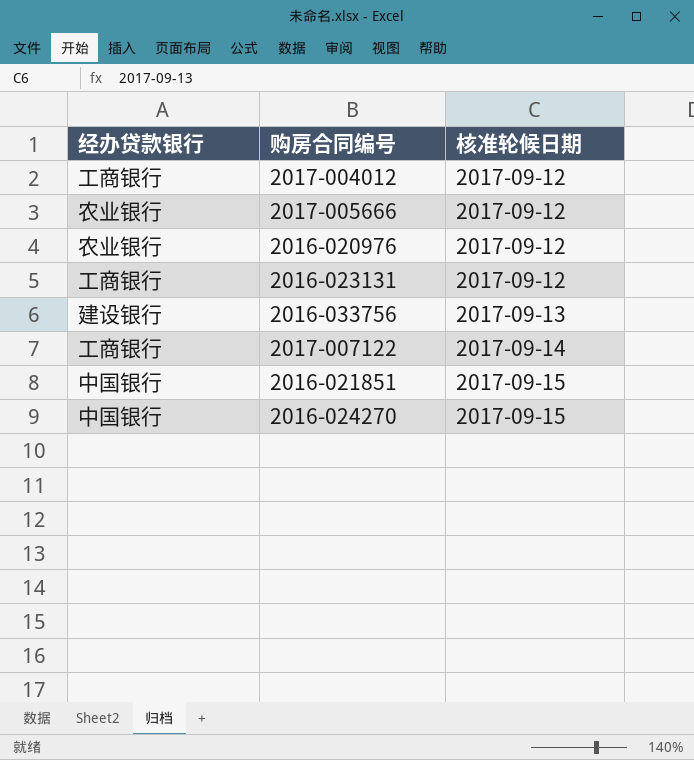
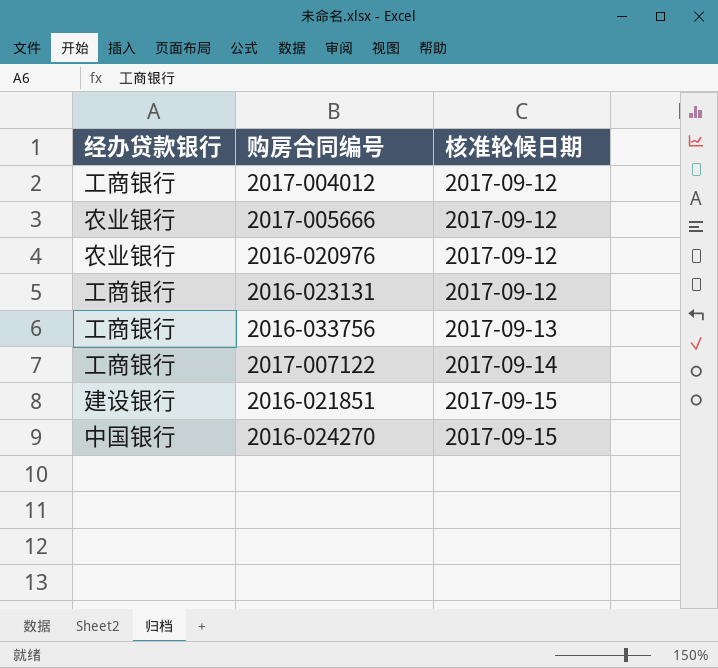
2016-033756 | 经办贷款银行: 建设银行 -> 工商银行
2016-021851 | 经办贷款银行: 中国银行 -> 建设银行

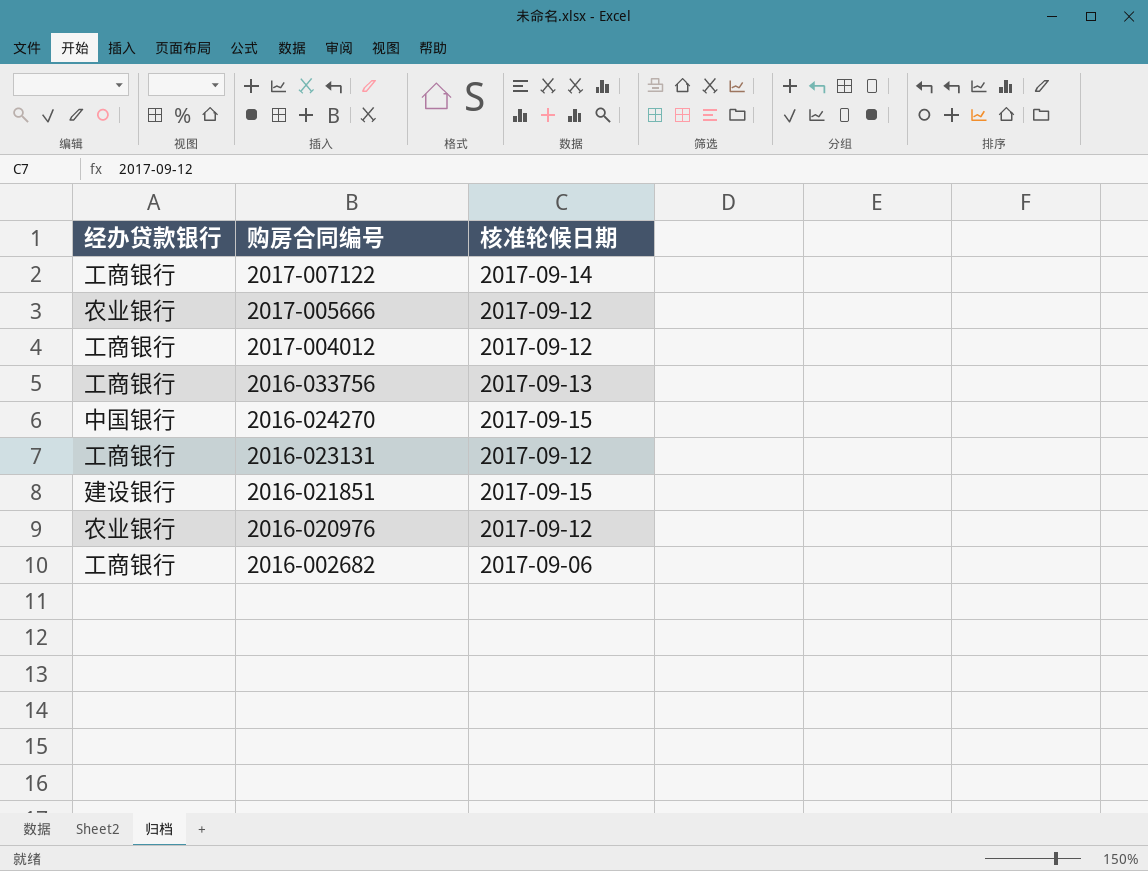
row order: 核准轮候日期 ascending -> 购房合同编号 descending
row 2016-002682: none -> 工商银行 | 2017-09-06

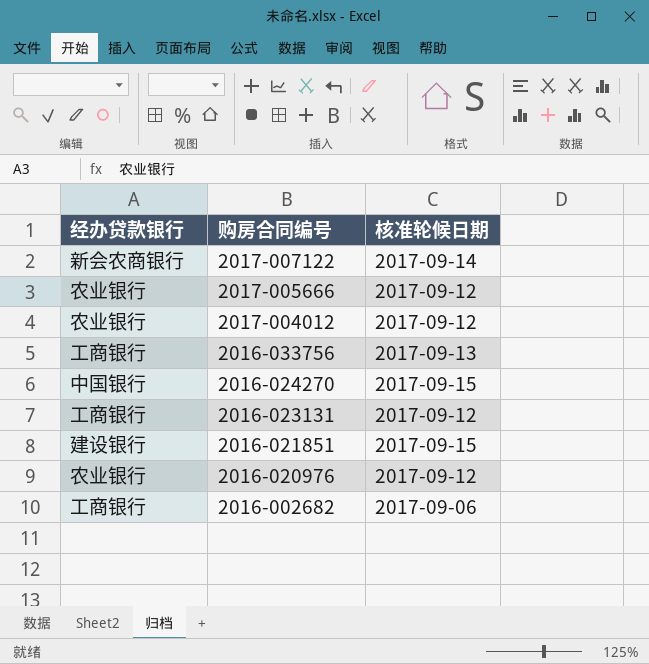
2017-007122 | 经办贷款银行: 工商银行 -> 新会农商银行
2017-004012 | 经办贷款银行: 工商银行 -> 农业银行

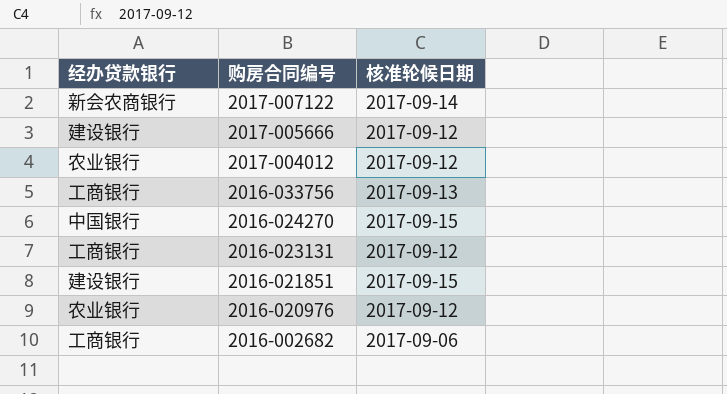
2017-005666 | 经办贷款银行: 农业银行 -> 建设银行

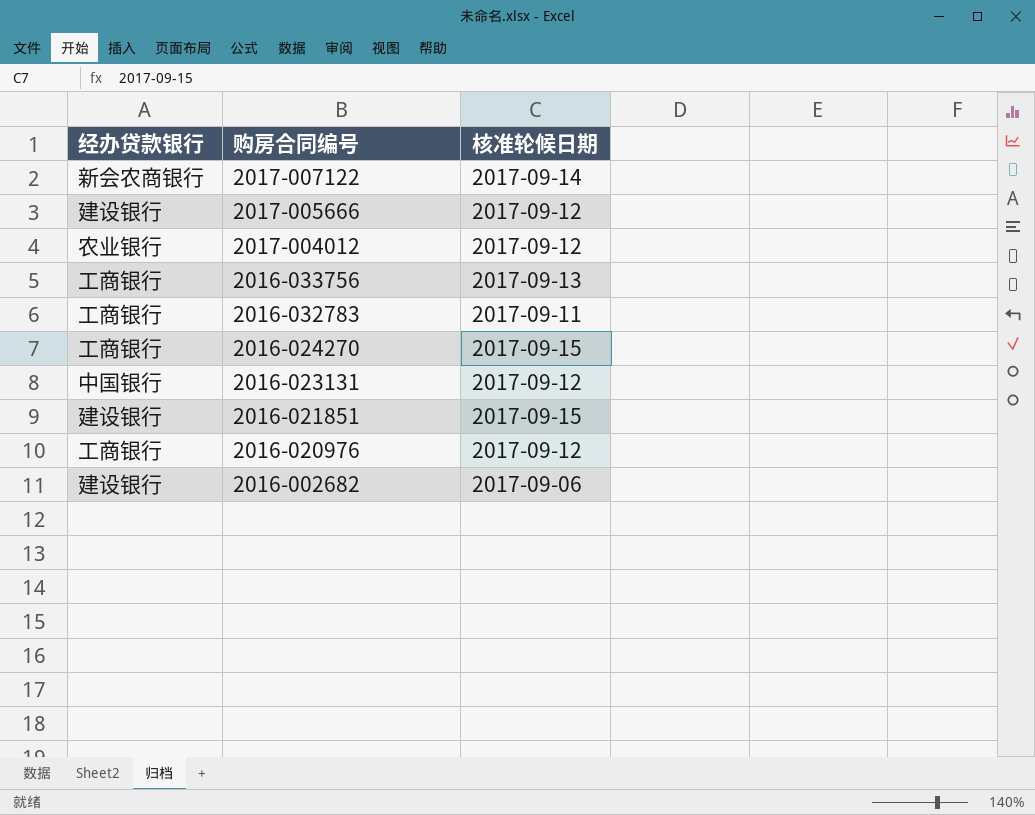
row 2016-032783: none -> 工商银行 | 2017-09-11
2016-024270 | 经办贷款银行: 中国银行 -> 工商银行
2016-023131 | 经办贷款银行: 工商银行 -> 中国银行
2016-020976 | 经办贷款银行: 农业银行 -> 工商银行
2016-002682 | 经办贷款银行: 工商银行 -> 建设银行

